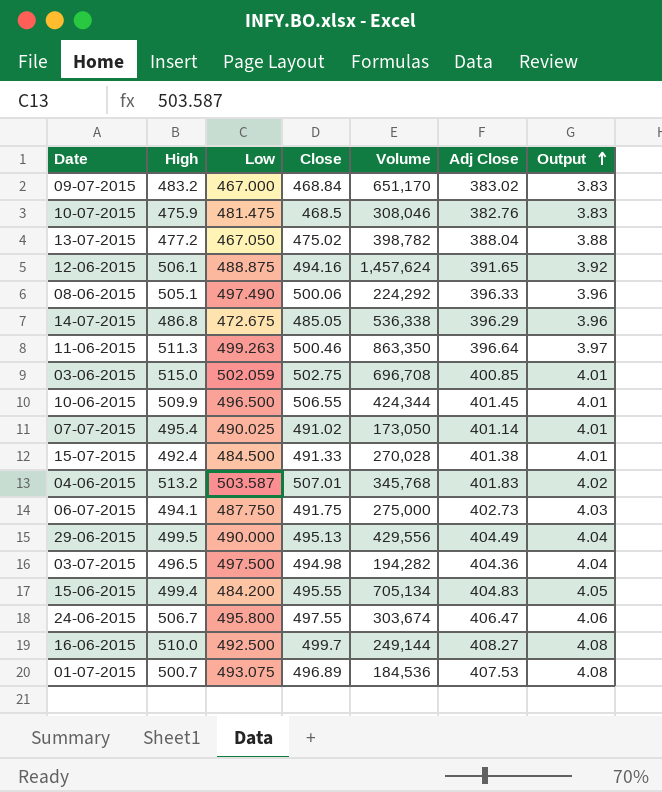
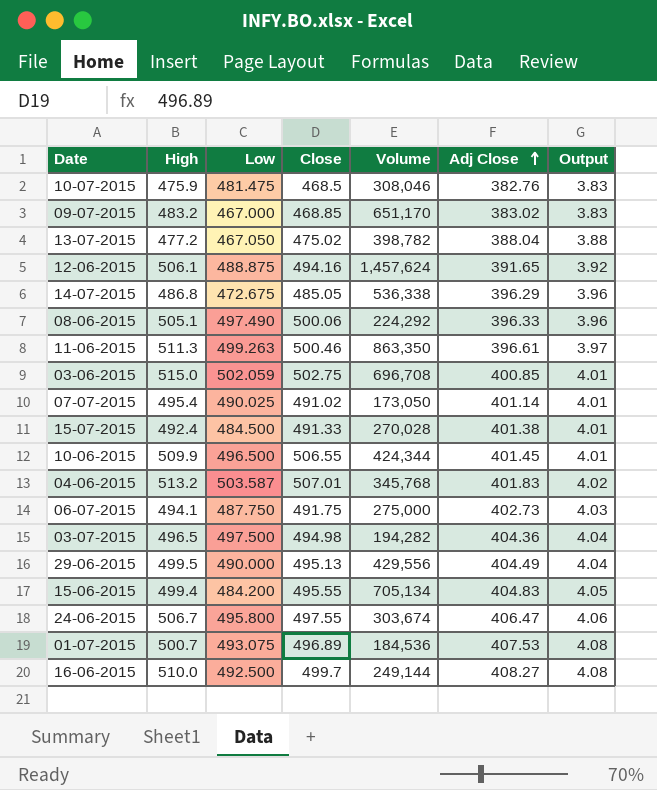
row order: Output ascending -> Adj Close ascending
09-07-2015 | Close: 468.84 -> 468.85
11-06-2015 | Adj Close: 396.64 -> 396.61

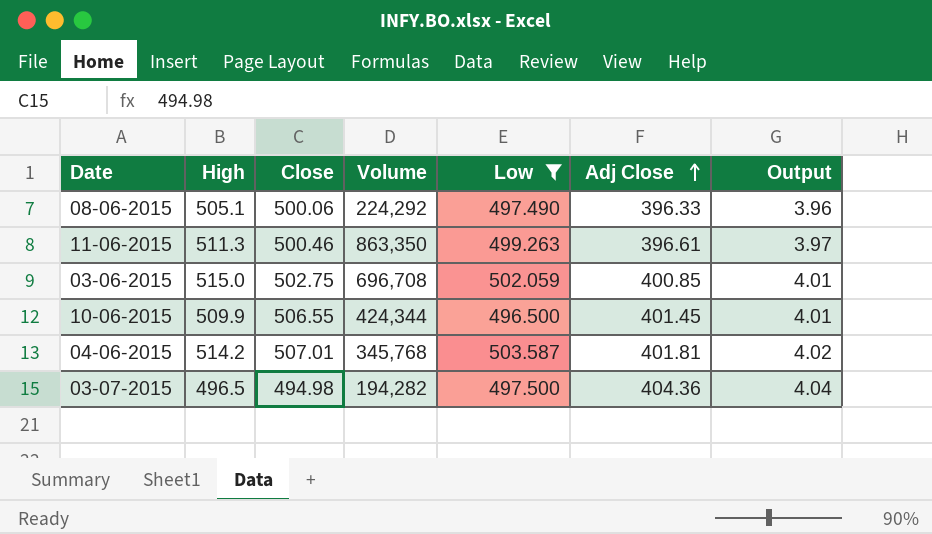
filter: none -> Low >= 496.500
column Low | position: 3 -> 5
04-06-2015 | High: 513.2 -> 514.2
04-06-2015 | Adj Close: 401.83 -> 401.81

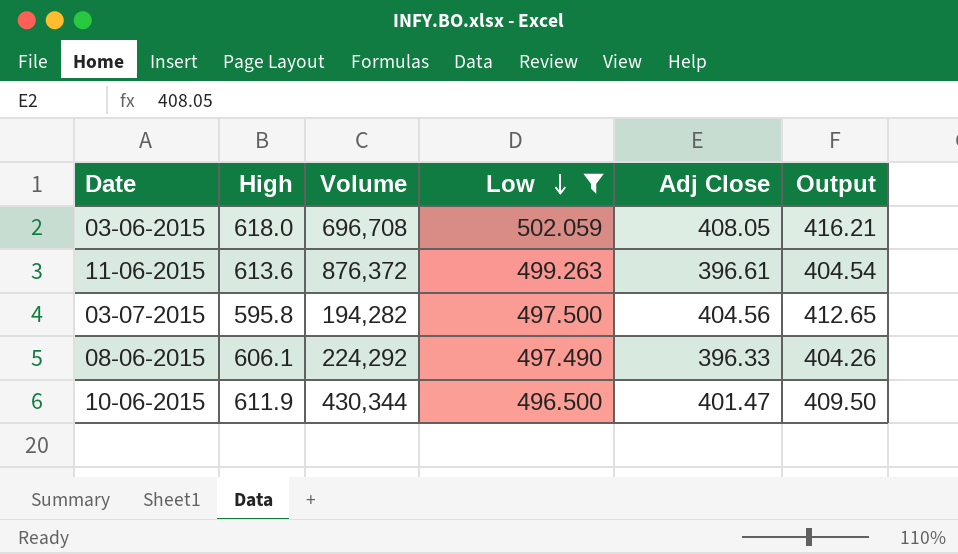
row order: Adj Close ascending -> Low descending
column Close | position: 3 -> none
column Output | formula: [Adj Close] * 0.01 -> [Adj Close] * 1.02
row 04-06-2015: 514.2 | 507.01 | 345,768 | 503.587 | 401.81 | 4.02 -> none
03-06-2015 | High: 515.0 -> 618.0
03-06-2015 | Adj Close: 400.85 -> 408.05
11-06-2015 | High: 511.3 -> 613.6
11-06-2015 | Volume: 863,350 -> 876,372
03-07-2015 | High: 496.5 -> 595.8
03-07-2015 | Adj Close: 404.36 -> 404.56
08-06-2015 | High: 505.1 -> 606.1
10-06-2015 | High: 509.9 -> 611.9
10-06-2015 | Volume: 424,344 -> 430,344
10-06-2015 | Adj Close: 401.45 -> 401.47

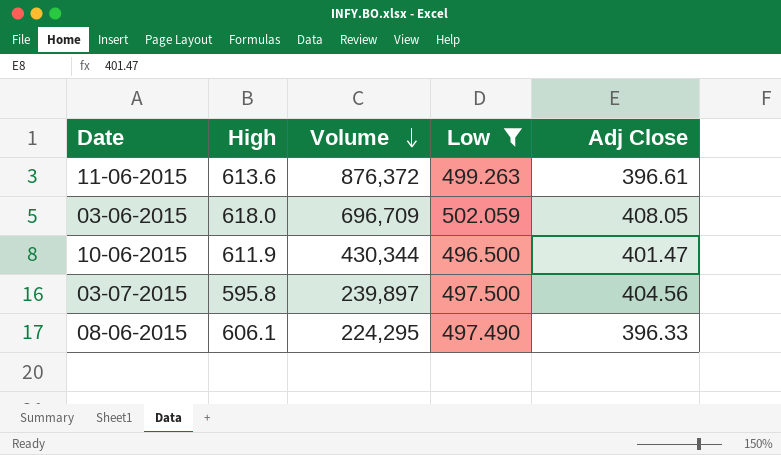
row order: Low descending -> Volume descending
column Output | formula: [Adj Close] * 1.02 -> none
03-06-2015 | Volume: 696,708 -> 696,709
03-07-2015 | Volume: 194,282 -> 239,897
08-06-2015 | Volume: 224,292 -> 224,295

